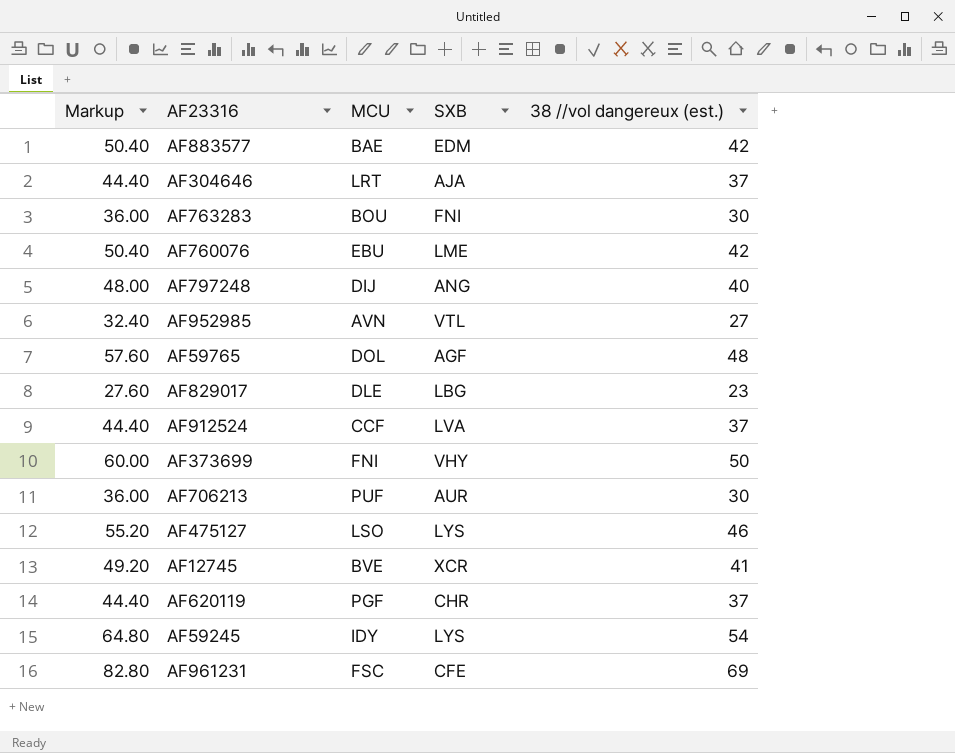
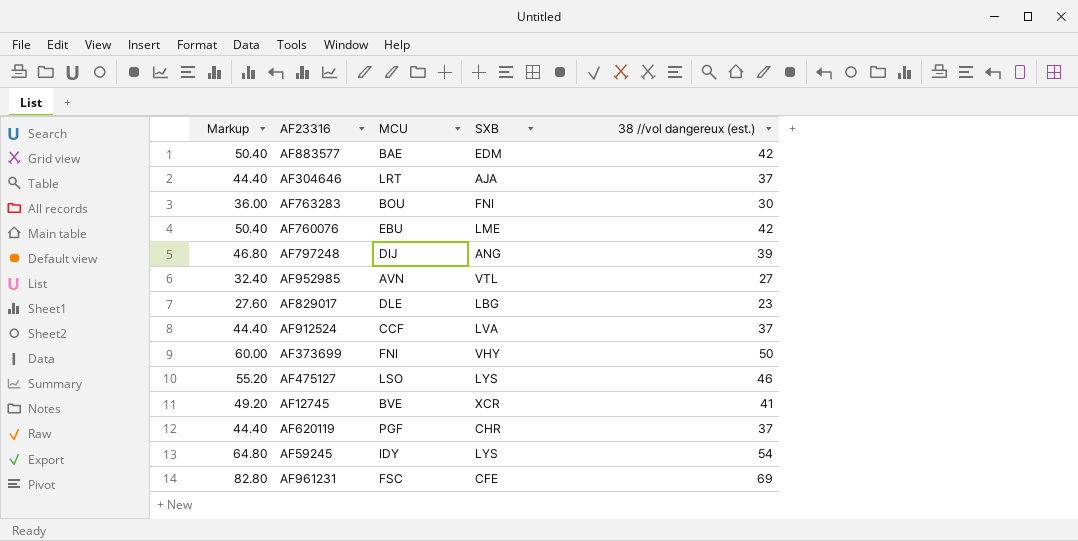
row AF59765: 57.60 | DOL | AGF | 48 -> none
row AF706213: 36.00 | PUF | AUR | 30 -> none
AF797248 | Markup: 48.00 -> 46.80
AF797248 | 38 //vol dangereux (est.): 40 -> 39

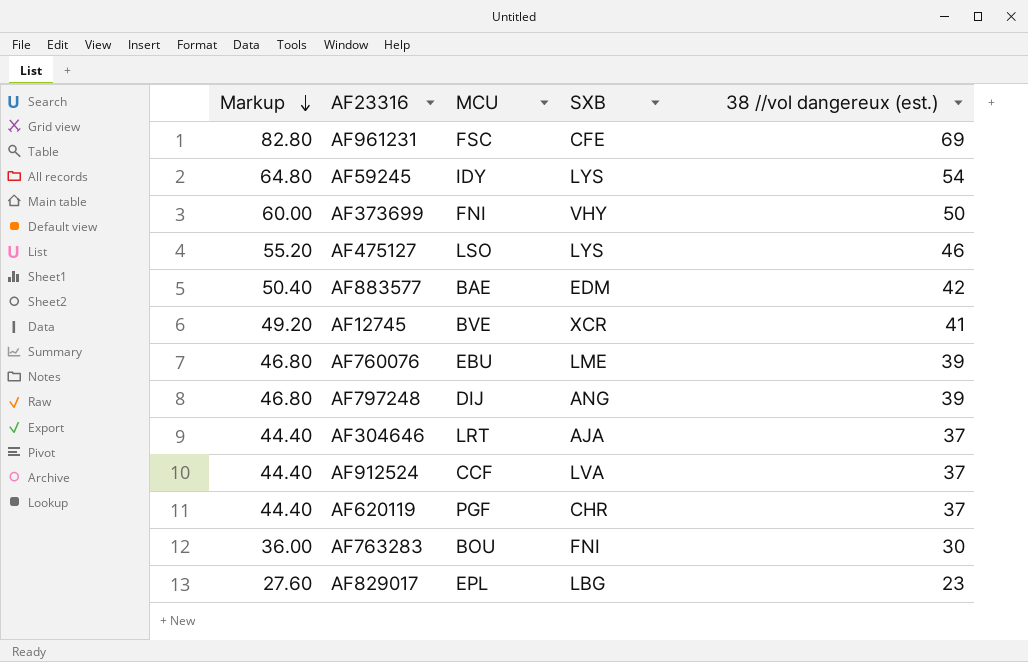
row order: none -> Markup descending
row AF952985: 32.40 | AVN | VTL | 27 -> none
AF760076 | Markup: 50.40 -> 46.80
AF760076 | 38 //vol dangereux (est.): 42 -> 39
AF829017 | MCU: DLE -> EPL

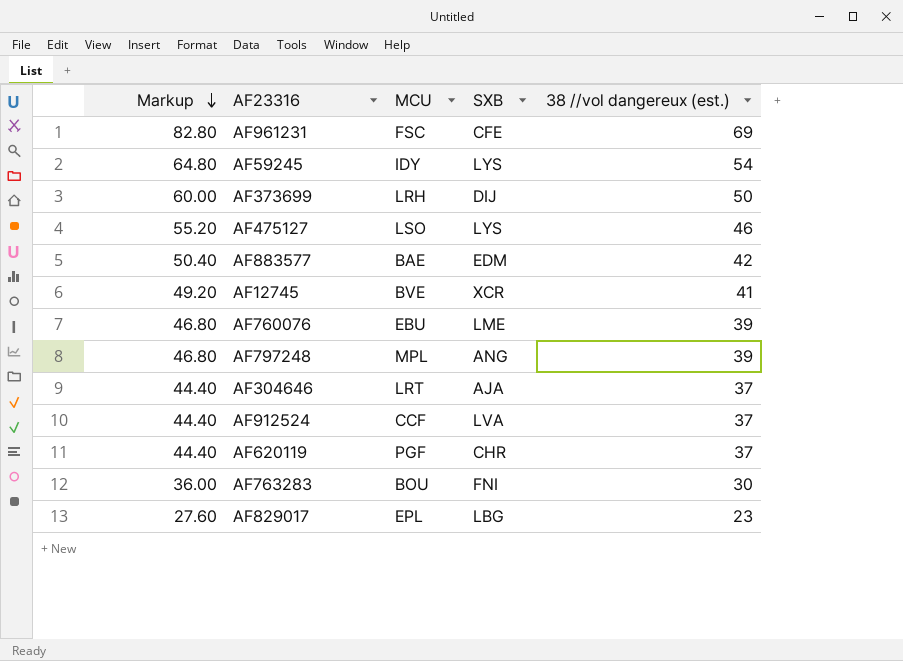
AF373699 | MCU: FNI -> LRH
AF373699 | SXB: VHY -> DIJ
AF797248 | MCU: DIJ -> MPL

